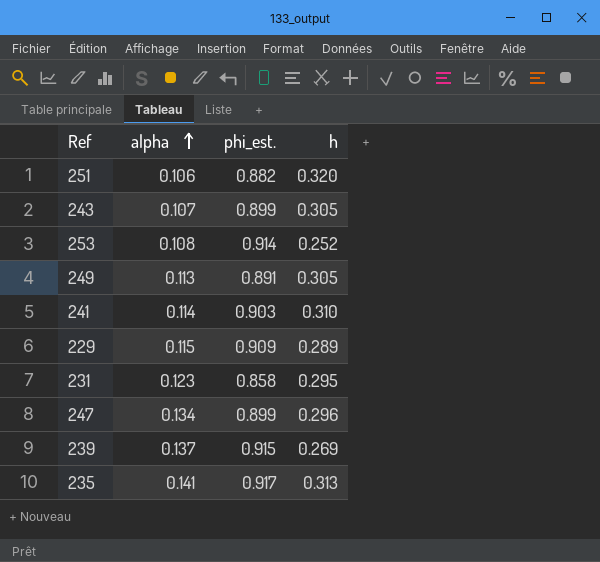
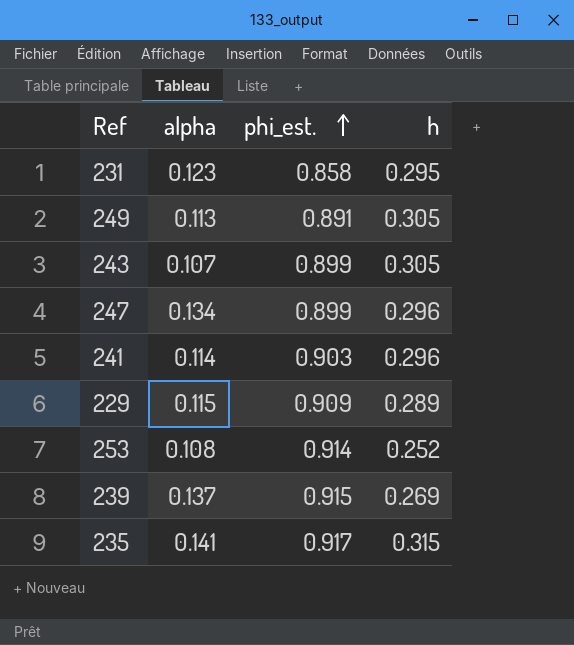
row order: alpha ascending -> phi_est. ascending
row 251: 0.106 | 0.882 | 0.320 -> none
241 | h: 0.310 -> 0.296
235 | h: 0.313 -> 0.315

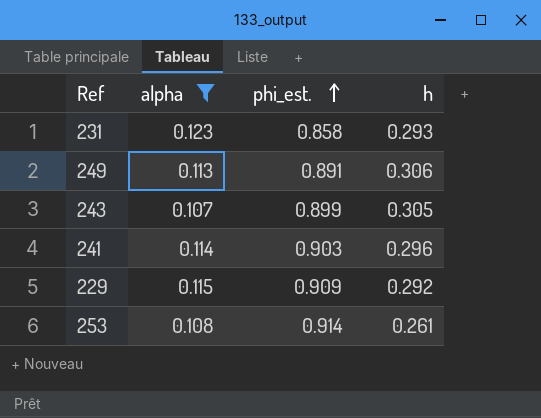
filter: none -> alpha <= 0.123
231 | h: 0.295 -> 0.293
249 | h: 0.305 -> 0.306
229 | h: 0.289 -> 0.292
253 | h: 0.252 -> 0.261

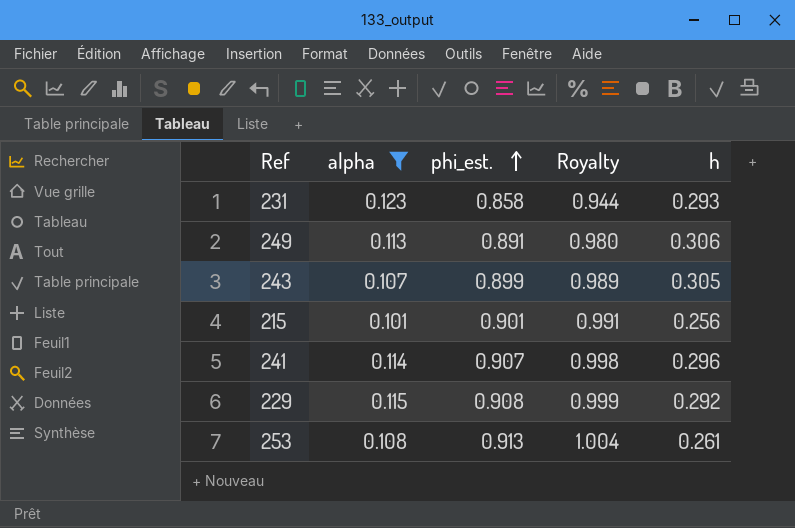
column Royalty | formula: none -> [phi_est.] * 1.1
row 215: none -> 0.101 | 0.901 | 0.991 | 0.256
241 | phi_est.: 0.903 -> 0.907
229 | phi_est.: 0.909 -> 0.908
253 | phi_est.: 0.914 -> 0.913

